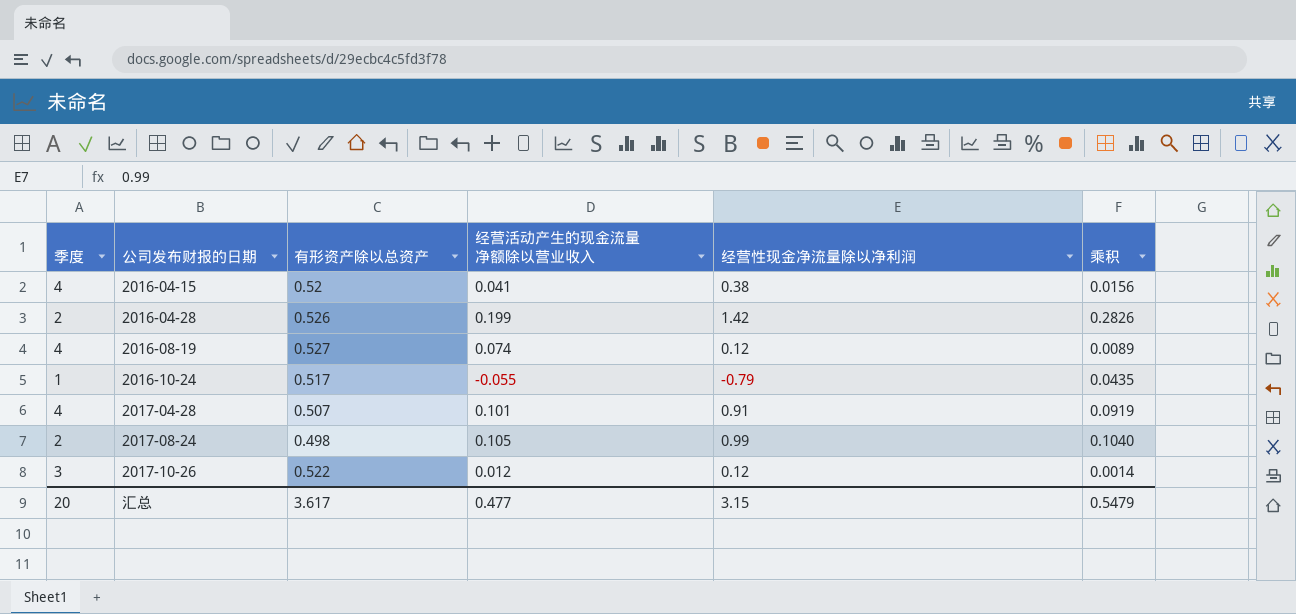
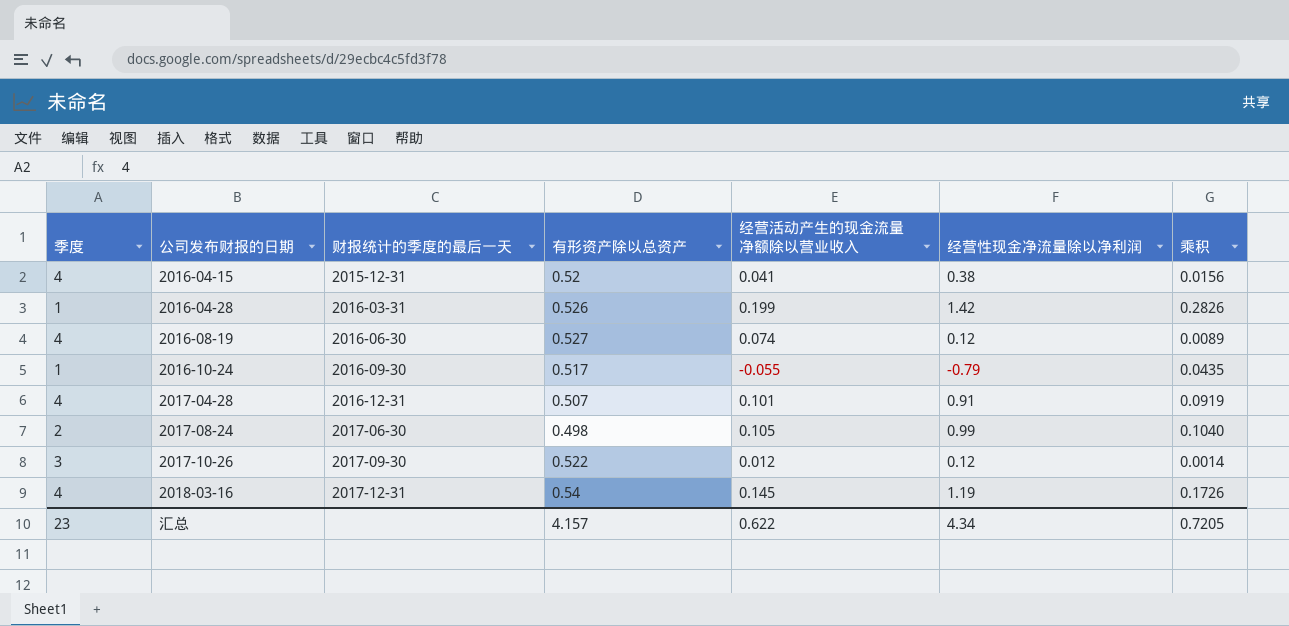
column 财报统计的季度的最后一天 | position: none -> 3
2016-04-28 | 季度: 2 -> 1
row 2018-03-16: none -> 4 | 2017-12-31 | 0.54 | 0.145 | 1.19 | 0.1726
汇总 | 季度: 20 -> 23
汇总 | 有形资产除以总资产: 3.617 -> 4.157
汇总 | 经营活动产生的现金流量净额除以营业收入: 0.477 -> 0.622
汇总 | 经营性现金净流量除以净利润: 3.15 -> 4.34
汇总 | 乘积: 0.5479 -> 0.7205

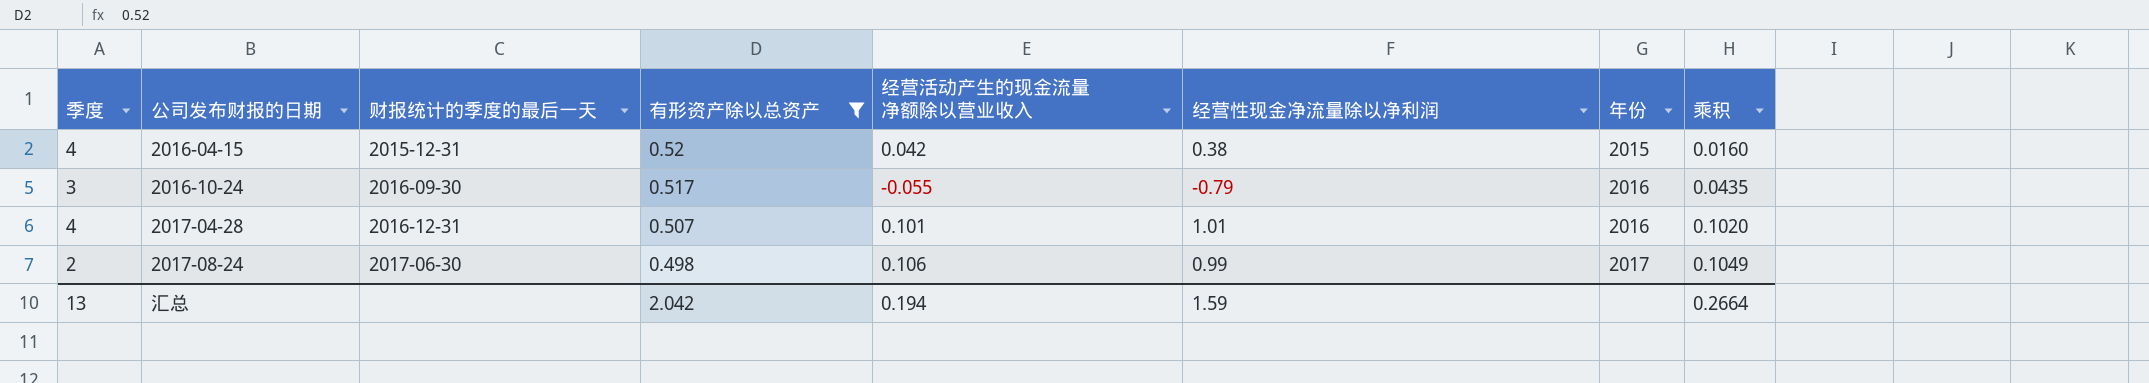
filter: none -> 有形资产除以总资产 <= 0.52
column 年份 | position: none -> 7
2016-04-15 | 经营活动产生的现金流量净额除以营业收入: 0.041 -> 0.042
2016-04-15 | 乘积: 0.0156 -> 0.0160
2016-10-24 | 季度: 1 -> 3
2017-04-28 | 经营性现金净流量除以净利润: 0.91 -> 1.01
2017-04-28 | 乘积: 0.0919 -> 0.1020
2017-08-24 | 经营活动产生的现金流量净额除以营业收入: 0.105 -> 0.106
2017-08-24 | 乘积: 0.1040 -> 0.1049
汇总 | 季度: 23 -> 13
汇总 | 有形资产除以总资产: 4.157 -> 2.042
汇总 | 经营活动产生的现金流量净额除以营业收入: 0.622 -> 0.194
汇总 | 经营性现金净流量除以净利润: 4.34 -> 1.59
汇总 | 乘积: 0.7205 -> 0.2664

